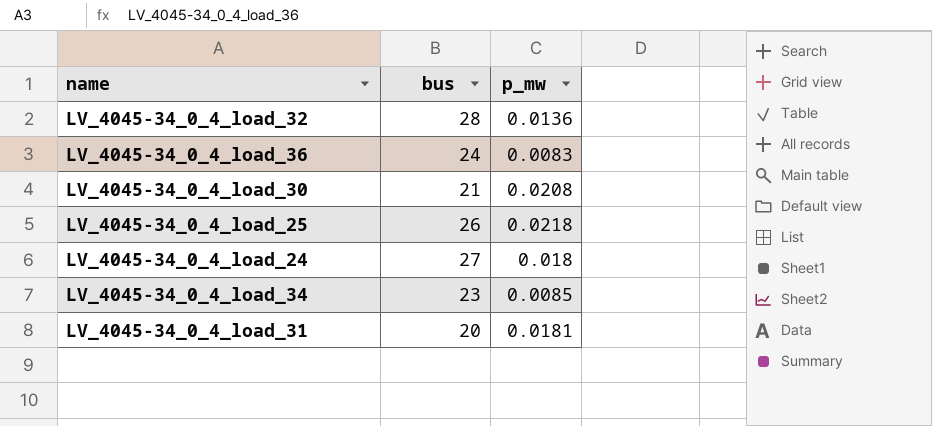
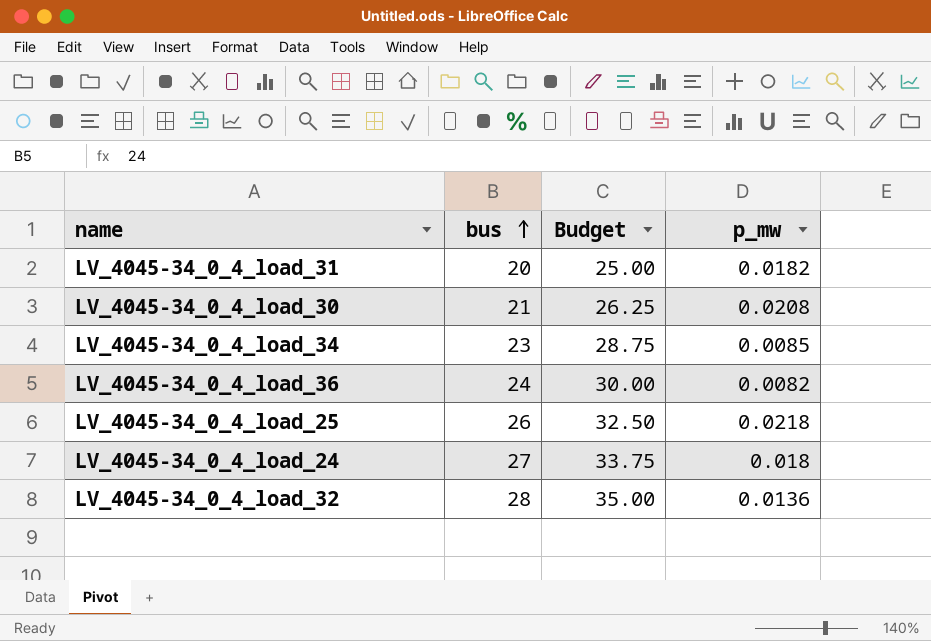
row order: none -> bus ascending
column Budget | formula: none -> [bus] * 1.25
LV_4045-34_0_4_load_31 | p_mw: 0.0181 -> 0.0182
LV_4045-34_0_4_load_36 | p_mw: 0.0083 -> 0.0082

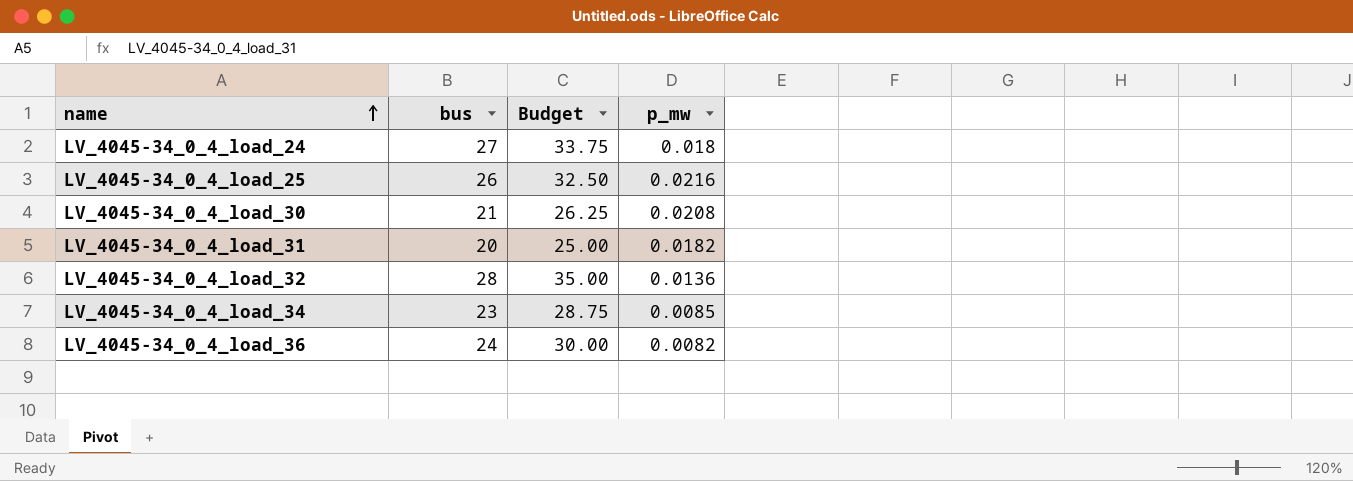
row order: bus ascending -> name ascending
LV_4045-34_0_4_load_25 | p_mw: 0.0218 -> 0.0216

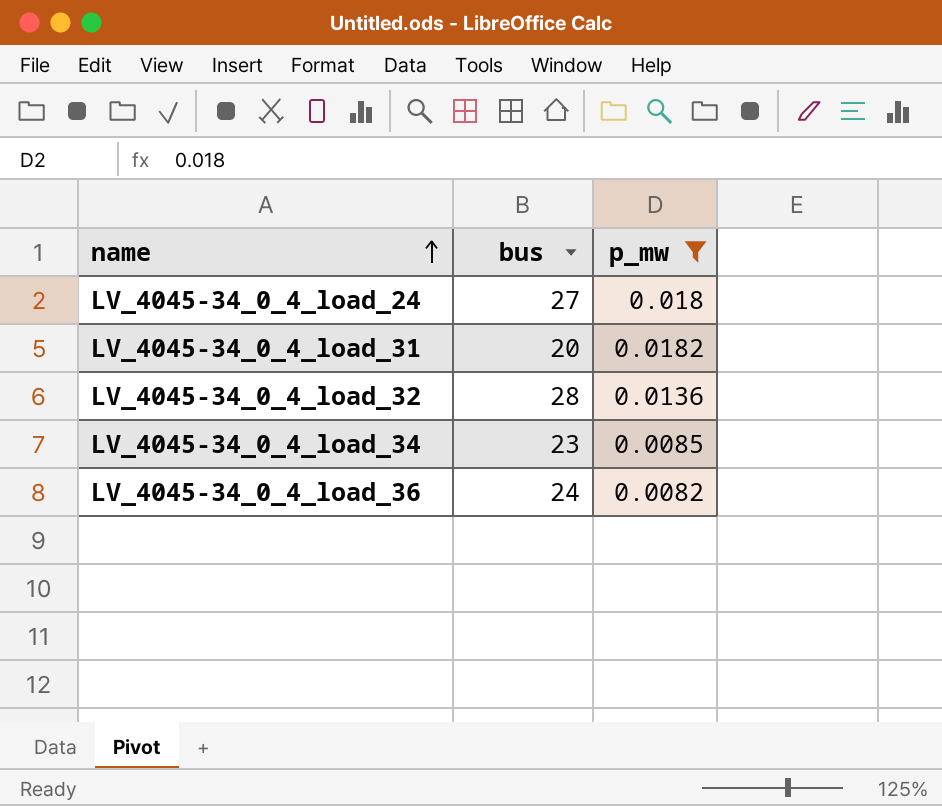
filter: none -> p_mw <= 0.0182
column Budget | formula: [bus] * 1.25 -> none

